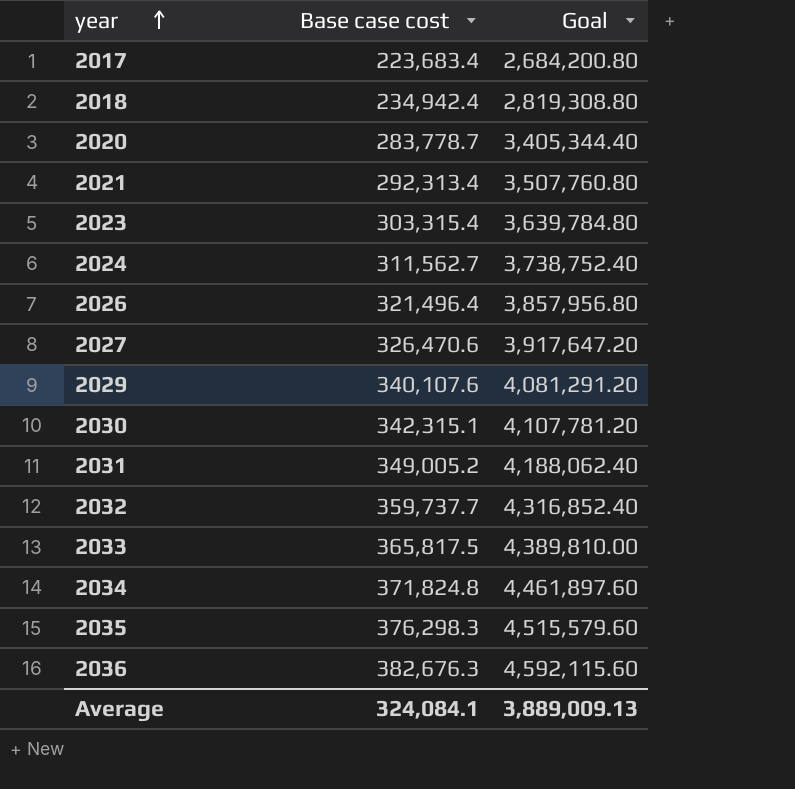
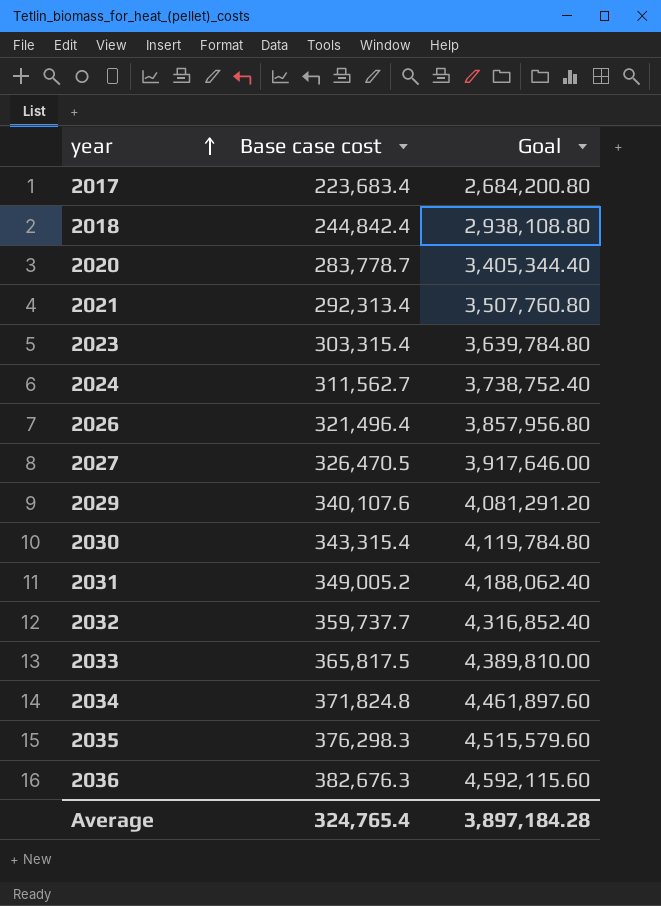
2018 | Base case cost: 234,942.4 -> 244,842.4
2018 | Goal: 2,819,308.80 -> 2,938,108.80
2027 | Base case cost: 326,470.6 -> 326,470.5
2027 | Goal: 3,917,647.20 -> 3,917,646.00
2030 | Base case cost: 342,315.1 -> 343,315.4
2030 | Goal: 4,107,781.20 -> 4,119,784.80
Average | Base case cost: 324,084.1 -> 324,765.4
Average | Goal: 3,889,009.13 -> 3,897,184.28

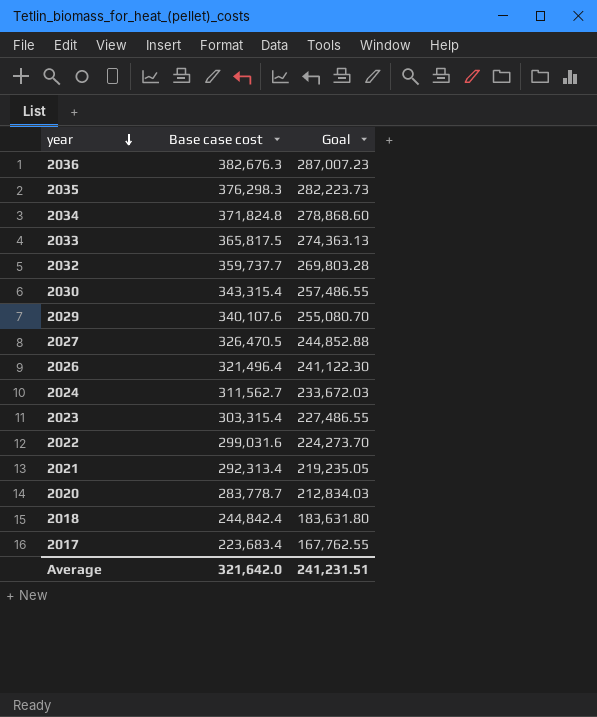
row order: year ascending -> year descending
column Goal | formula: [Base case cost] * 12 -> [Base case cost] * 0.75
row 2031: 349,005.2 | 4,188,062.40 -> none
row 2022: none -> 299,031.6 | 224,273.70
Average | Base case cost: 324,765.4 -> 321,642.0
Average | Goal: 3,897,184.28 -> 241,231.51

